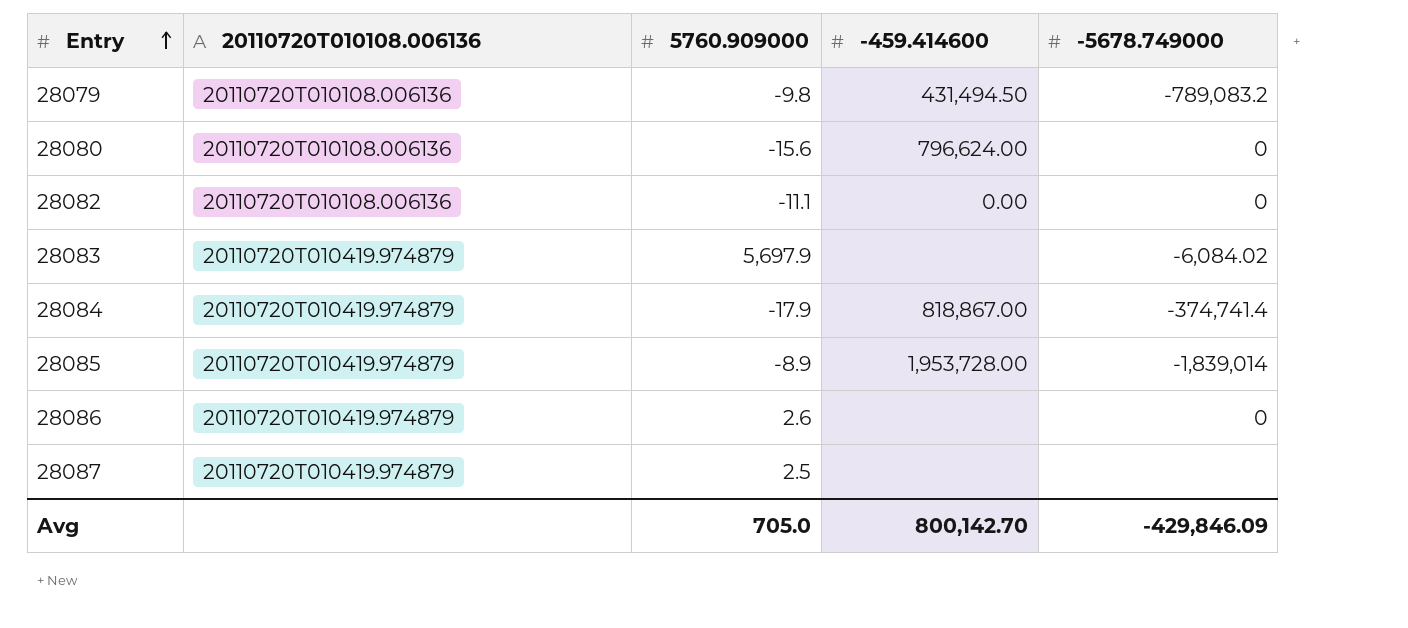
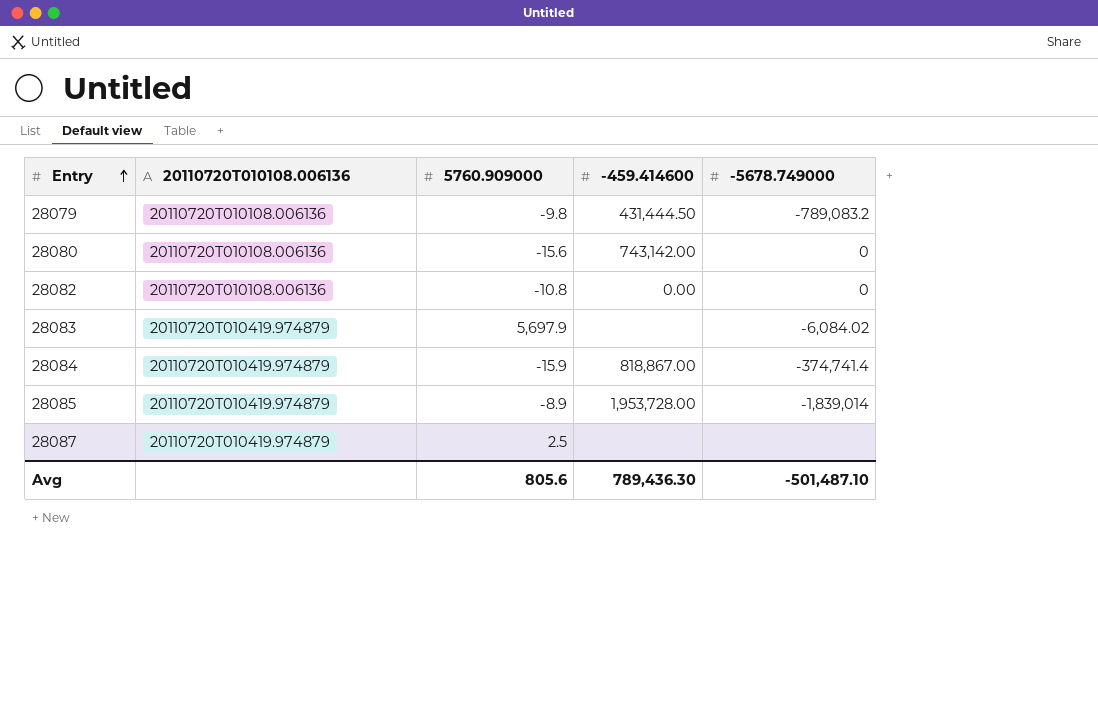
row 28086: 20110720T010419.974879 | 2.6 | none | 0 -> none
28079 | -459.414600: 431,494.50 -> 431,444.50
28080 | -459.414600: 796,624.00 -> 743,142.00
28082 | 5760.909000: -11.1 -> -10.8
28084 | 5760.909000: -17.9 -> -15.9
Avg | 5760.909000: 705.0 -> 805.6
Avg | -459.414600: 800,142.70 -> 789,436.30
Avg | -5678.749000: -429,846.09 -> -501,487.10

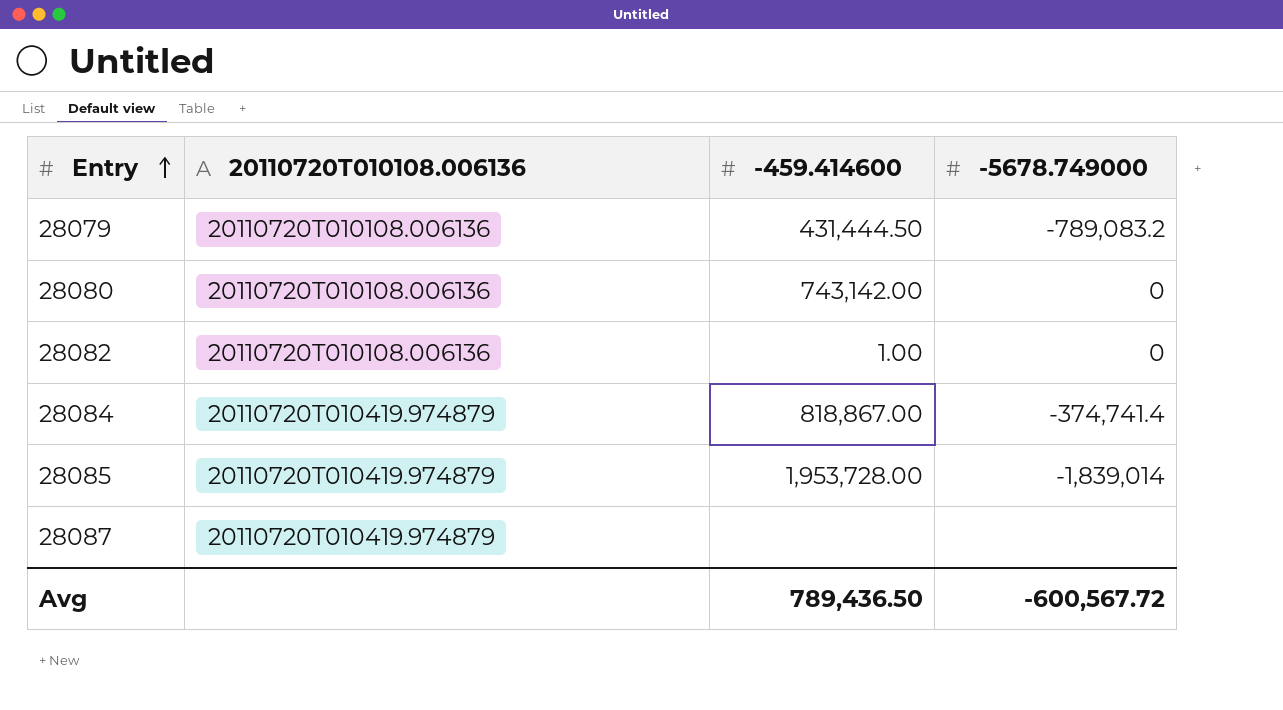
column 5760.909000 | position: 3 -> none
row 28083: 20110720T010419.974879 | 5,697.9 | none | -6,084.02 -> none
28082 | -459.414600: 0.00 -> 1.00
Avg | -459.414600: 789,436.30 -> 789,436.50
Avg | -5678.749000: -501,487.10 -> -600,567.72

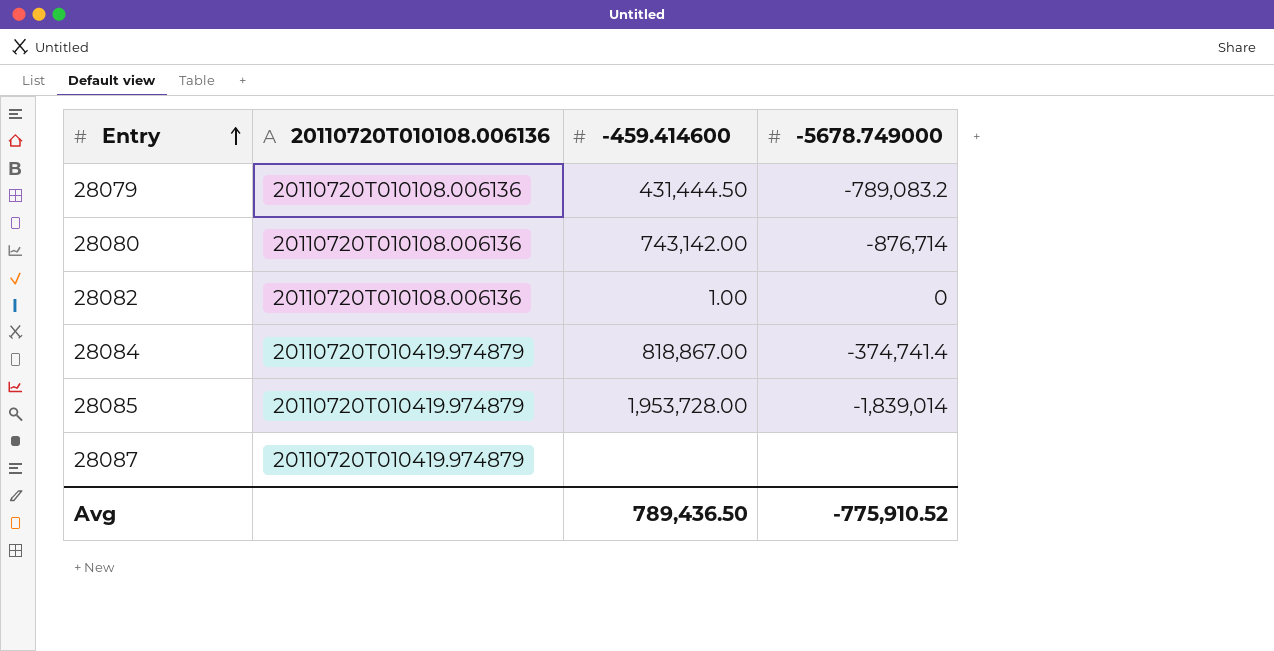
28080 | -5678.749000: 0 -> -876,714
Avg | -5678.749000: -600,567.72 -> -775,910.52

